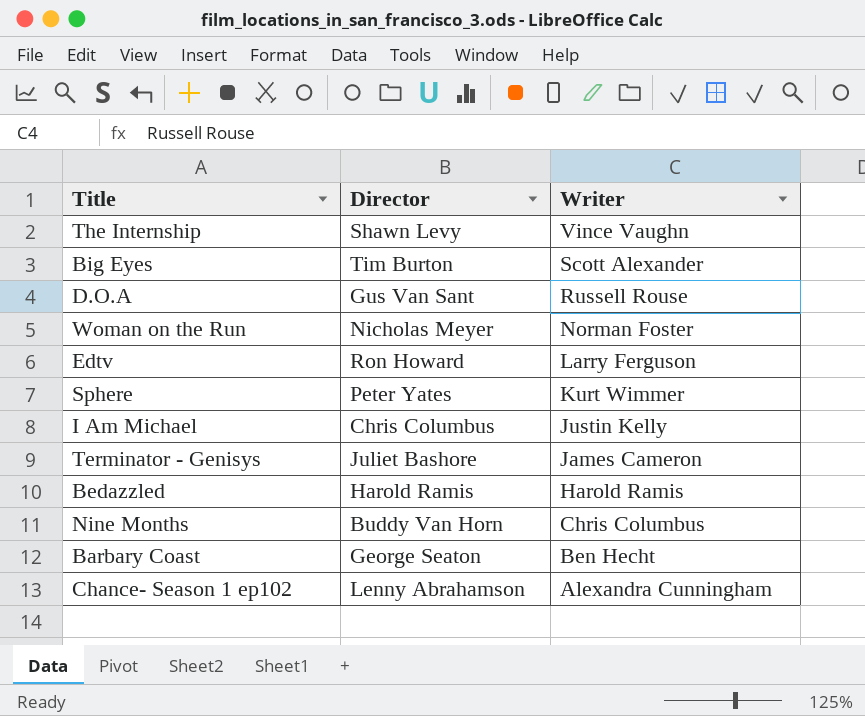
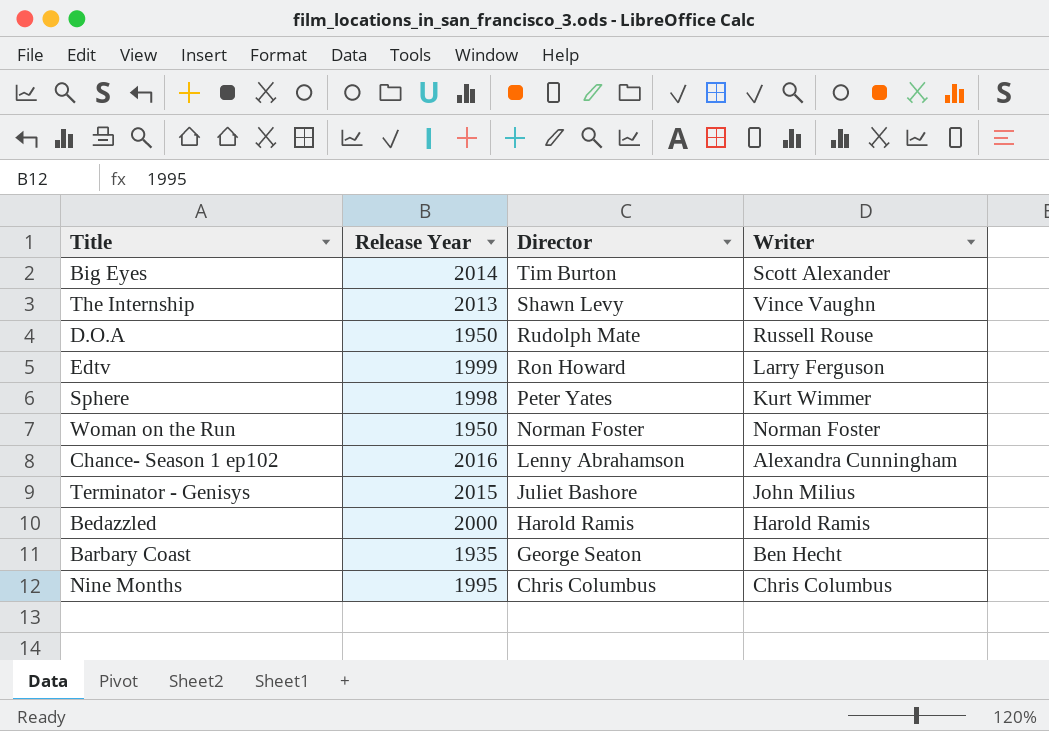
row order: Writer descending -> Director descending
column Release Year | position: none -> 2
row I Am Michael: Chris Columbus | Justin Kelly -> none
D.O.A | Director: Gus Van Sant -> Rudolph Mate
Woman on the Run | Director: Nicholas Meyer -> Norman Foster
Terminator - Genisys | Writer: James Cameron -> John Milius
Nine Months | Director: Buddy Van Horn -> Chris Columbus

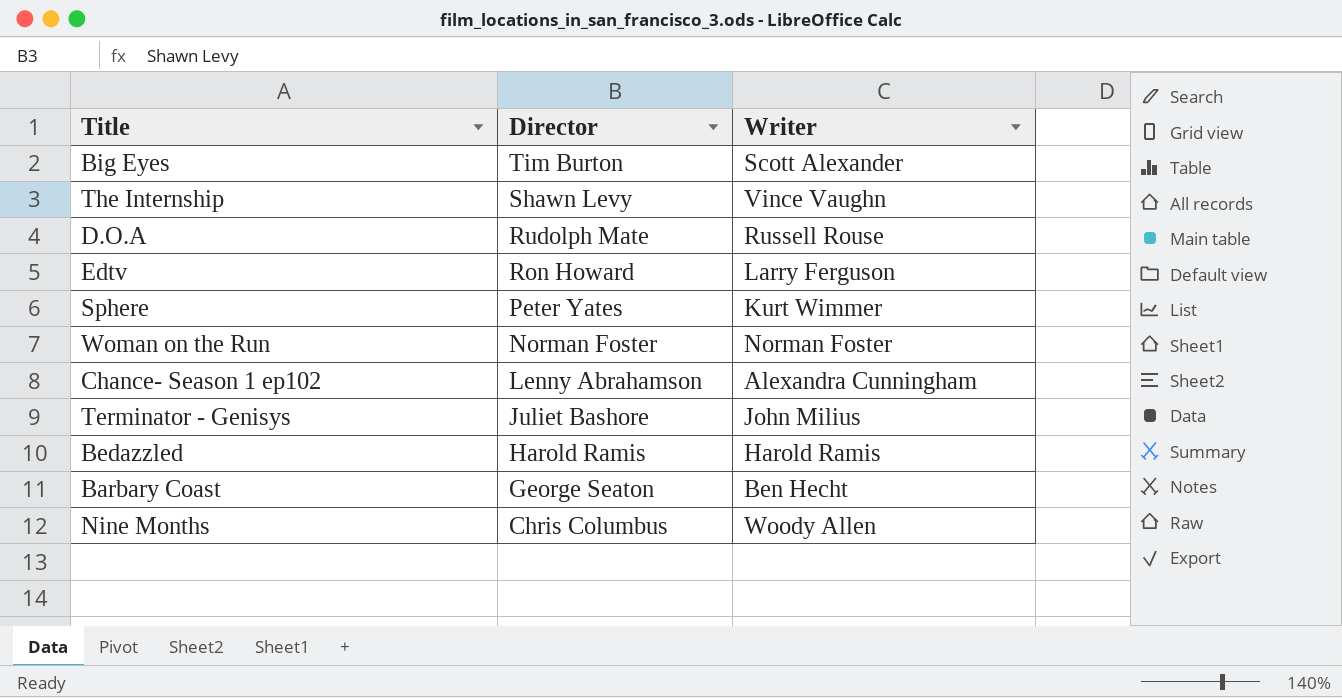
column Release Year | position: 2 -> none
Nine Months | Writer: Chris Columbus -> Woody Allen

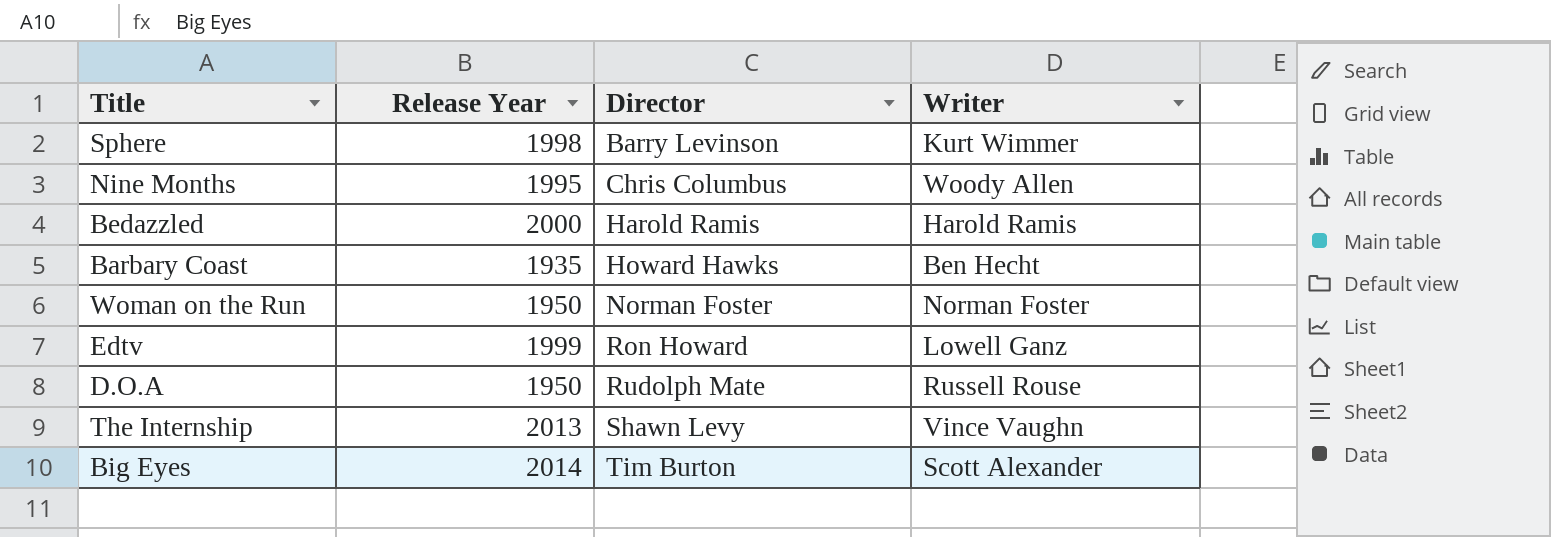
row order: Director descending -> Director ascending
column Release Year | position: none -> 2
row Chance- Season 1 ep102: Lenny Abrahamson | Alexandra Cunningham -> none
row Terminator - Genisys: Juliet Bashore | John Milius -> none
Sphere | Director: Peter Yates -> Barry Levinson
Barbary Coast | Director: George Seaton -> Howard Hawks
Edtv | Writer: Larry Ferguson -> Lowell Ganz

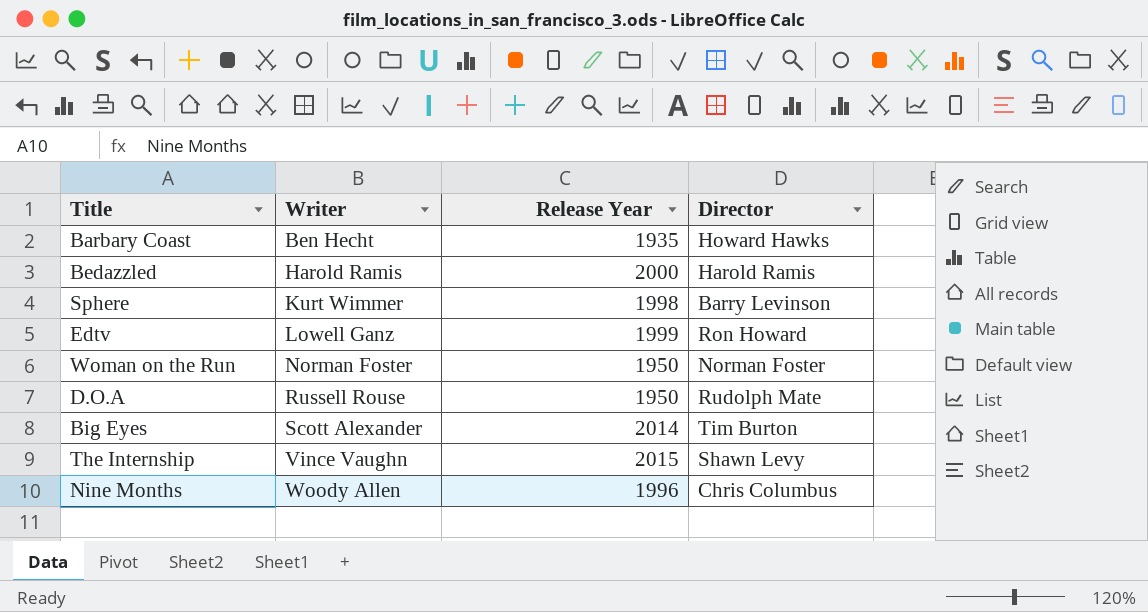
row order: Director ascending -> Writer ascending
column Writer | position: 4 -> 2
The Internship | Release Year: 2013 -> 2015
Nine Months | Release Year: 1995 -> 1996

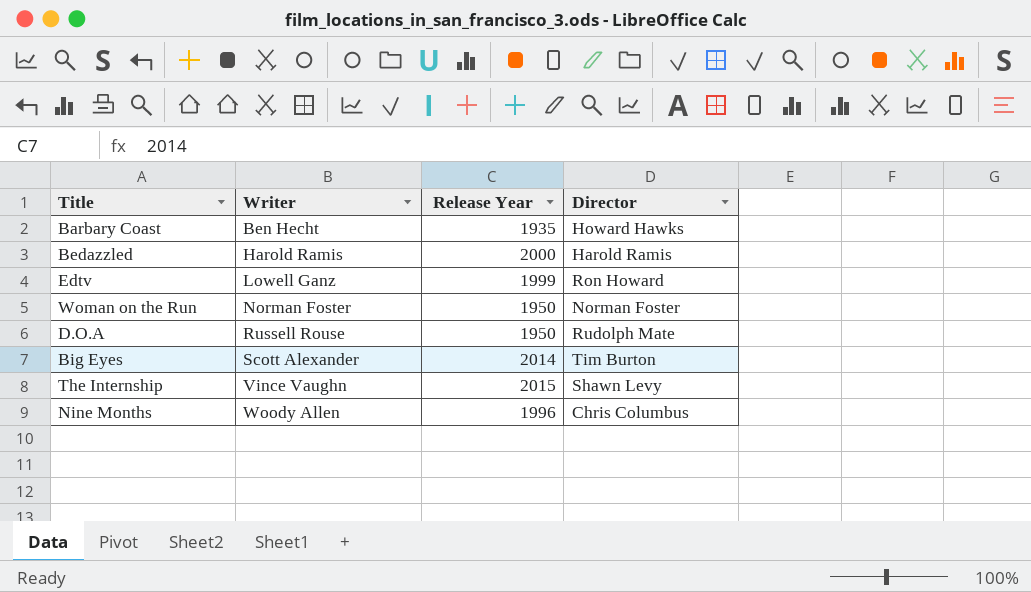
row Sphere: Kurt Wimmer | 1998 | Barry Levinson -> none

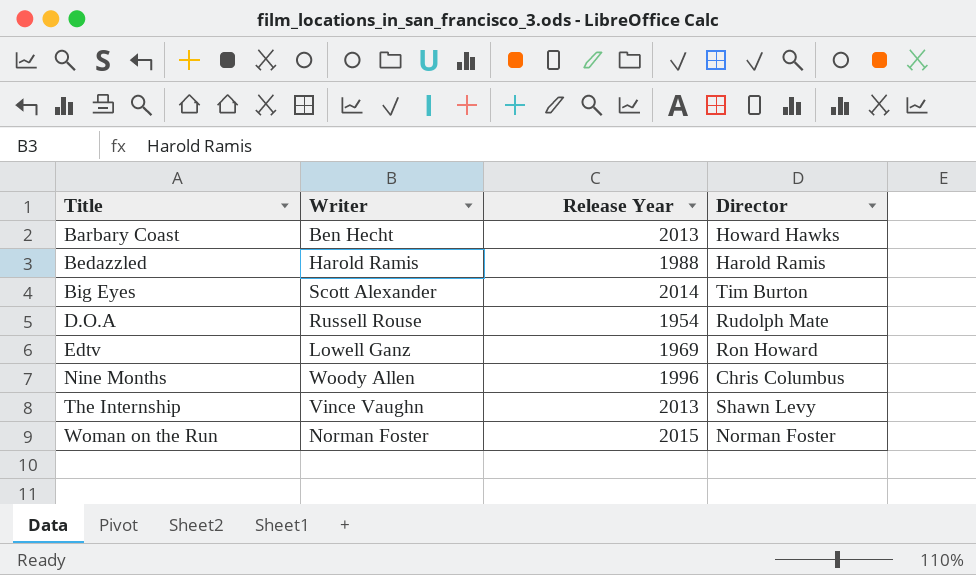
row order: Writer ascending -> Title ascending
Barbary Coast | Release Year: 1935 -> 2013
Bedazzled | Release Year: 2000 -> 1988
D.O.A | Release Year: 1950 -> 1954
Edtv | Release Year: 1999 -> 1969
The Internship | Release Year: 2015 -> 2013
Woman on the Run | Release Year: 1950 -> 2015

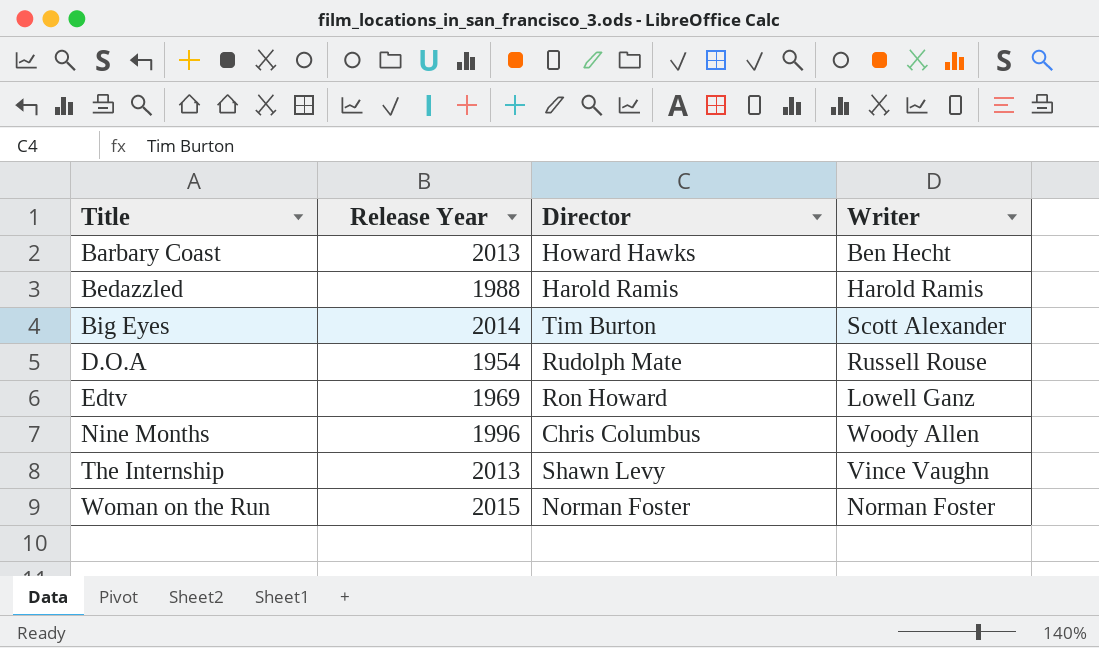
column Writer | position: 2 -> 4

